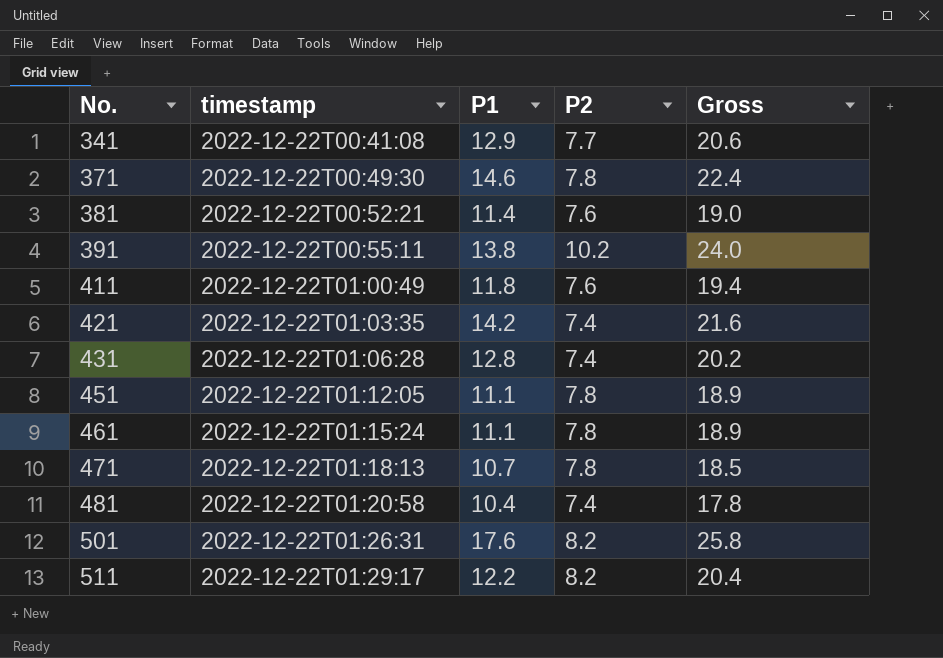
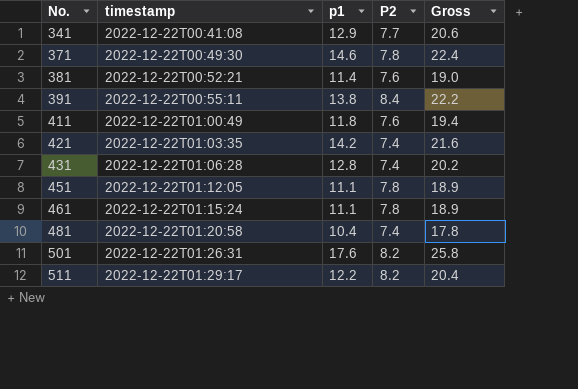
column name: P1 -> p1
row 471: 2022-12-22T01:18:13 | 10.7 | 7.8 | 18.5 -> none
391 | P2: 10.2 -> 8.4
391 | Gross: 24.0 -> 22.2

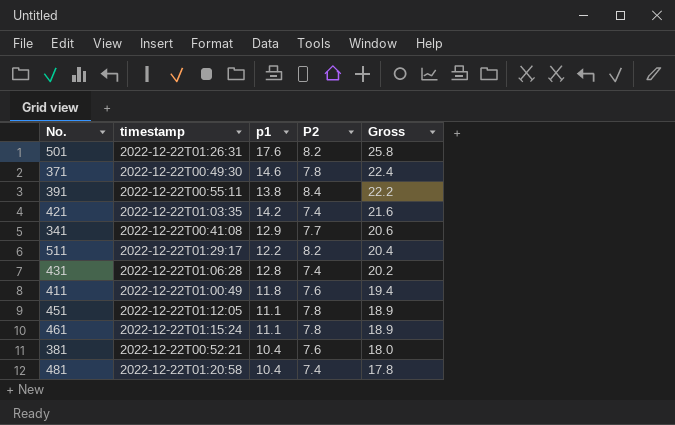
row order: No. ascending -> Gross descending
381 | p1: 11.4 -> 10.4
381 | Gross: 19.0 -> 18.0

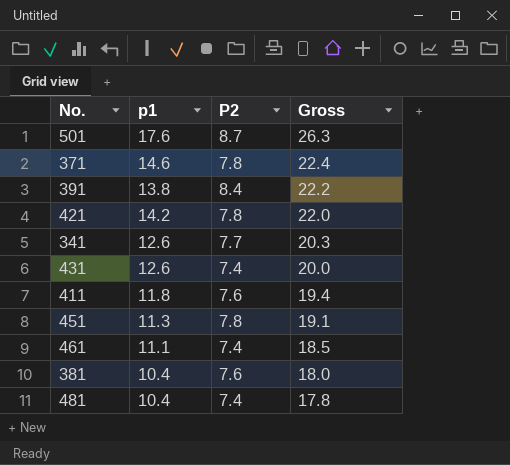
column timestamp | position: 2 -> none
row 511: 2022-12-22T01:29:17 | 12.2 | 8.2 | 20.4 -> none
501 | P2: 8.2 -> 8.7
501 | Gross: 25.8 -> 26.3
421 | P2: 7.4 -> 7.8
421 | Gross: 21.6 -> 22.0
341 | p1: 12.9 -> 12.6
341 | Gross: 20.6 -> 20.3
431 | p1: 12.8 -> 12.6
431 | Gross: 20.2 -> 20.0
451 | p1: 11.1 -> 11.3
451 | Gross: 18.9 -> 19.1
461 | P2: 7.8 -> 7.4
461 | Gross: 18.9 -> 18.5

